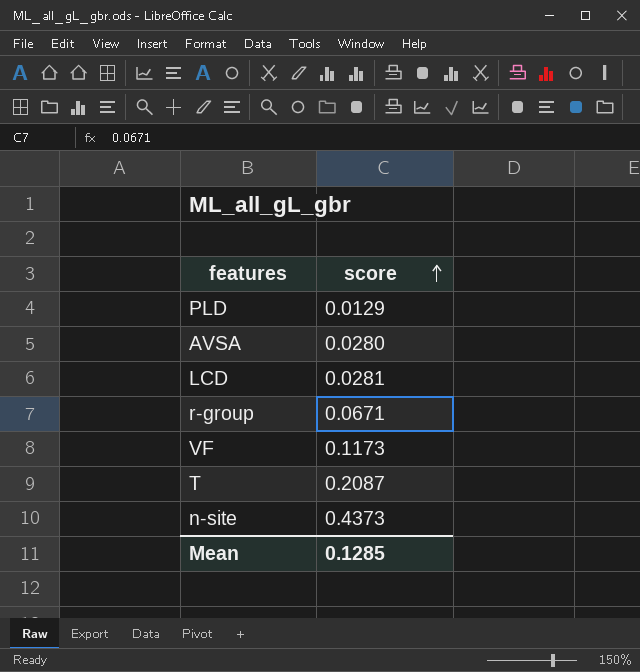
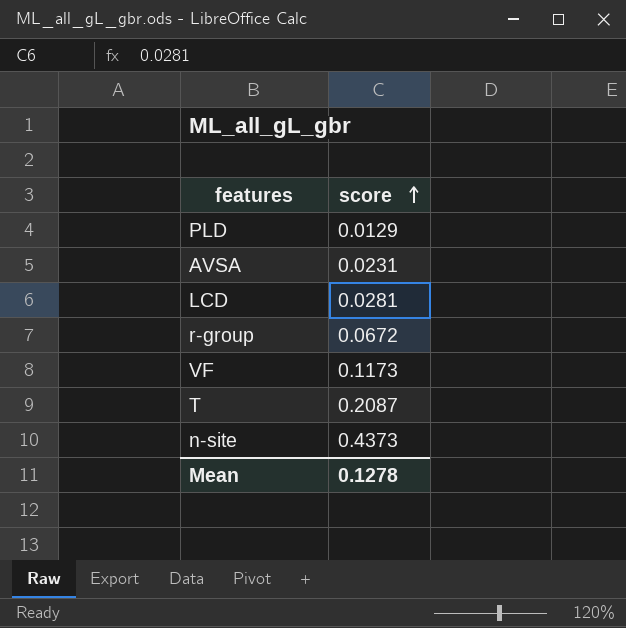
AVSA | score: 0.0280 -> 0.0231
r-group | score: 0.0671 -> 0.0672
Mean | score: 0.1285 -> 0.1278

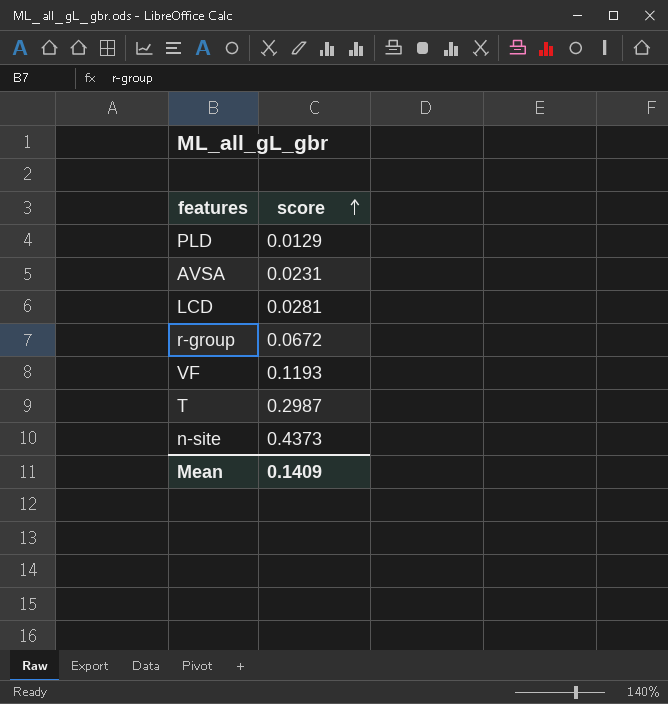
VF | score: 0.1173 -> 0.1193
T | score: 0.2087 -> 0.2987
Mean | score: 0.1278 -> 0.1409

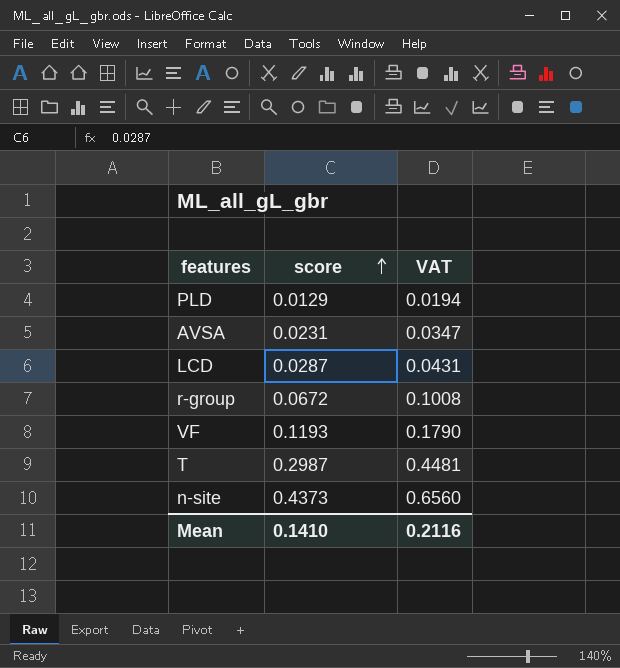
column VAT | formula: none -> [score] * 1.5
LCD | score: 0.0281 -> 0.0287
Mean | score: 0.1409 -> 0.1410

